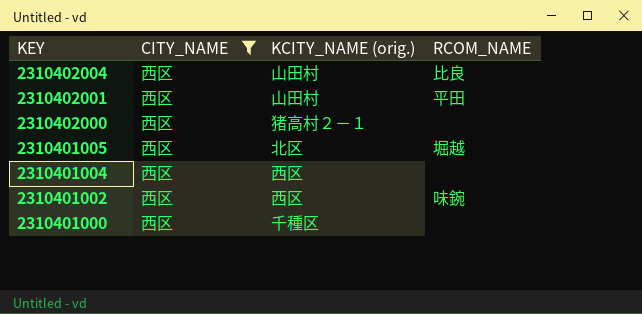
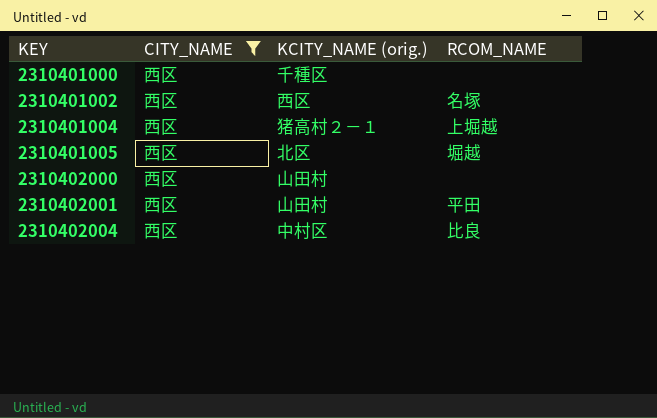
row order: KEY descending -> KEY ascending
2310401002 | RCOM_NAME: 味鋺 -> 名塚
2310401004 | KCITY_NAME (orig.): 西区 -> 猪高村２－１
2310401004 | RCOM_NAME: none -> 上堀越
2310402000 | KCITY_NAME (orig.): 猪高村２－１ -> 山田村
2310402004 | KCITY_NAME (orig.): 山田村 -> 中村区

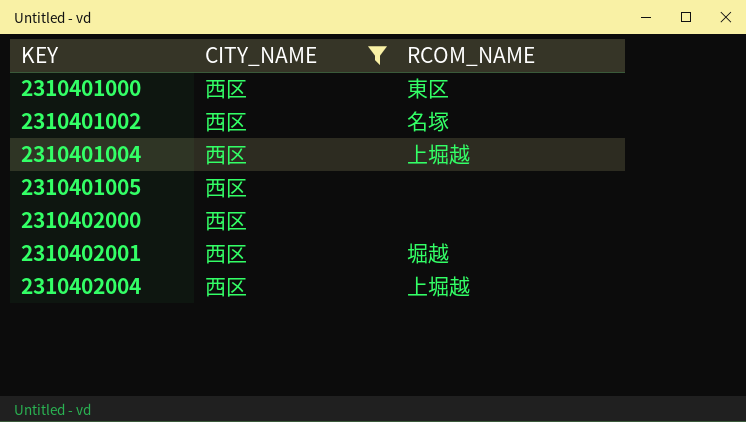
column KCITY_NAME (orig.) | position: 3 -> none
2310401000 | RCOM_NAME: none -> 東区
2310401005 | RCOM_NAME: 堀越 -> none
2310402001 | RCOM_NAME: 平田 -> 堀越
2310402004 | RCOM_NAME: 比良 -> 上堀越

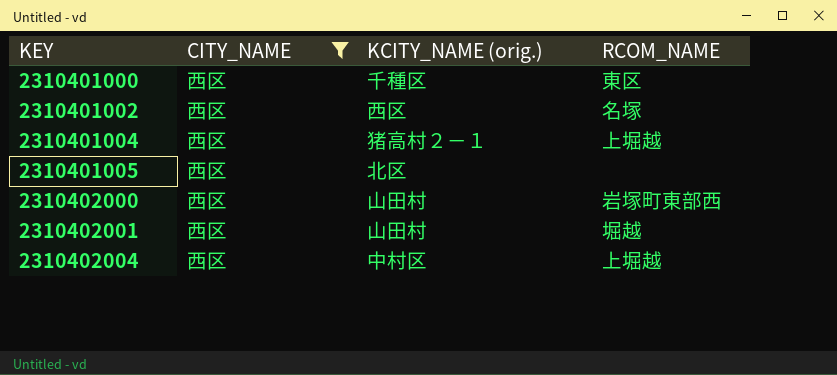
column KCITY_NAME (orig.) | position: none -> 3
2310402000 | RCOM_NAME: none -> 岩塚町東部西

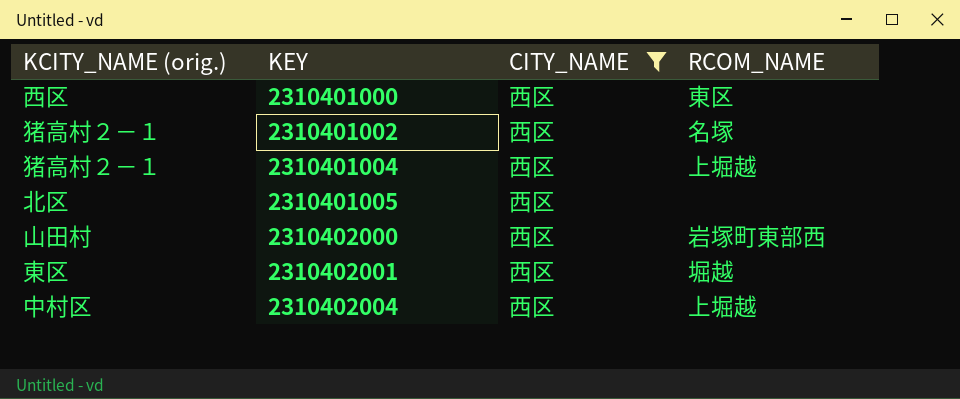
column KCITY_NAME (orig.) | position: 3 -> 1
2310401000 | KCITY_NAME (orig.): 千種区 -> 西区
2310401002 | KCITY_NAME (orig.): 西区 -> 猪高村２－１
2310402001 | KCITY_NAME (orig.): 山田村 -> 東区

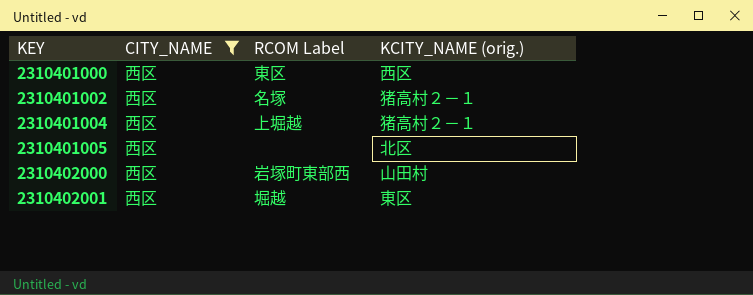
column name: RCOM_NAME -> RCOM Label
column KCITY_NAME (orig.) | position: 1 -> 4
row 2310402004: 中村区 | 西区 | 上堀越 -> none

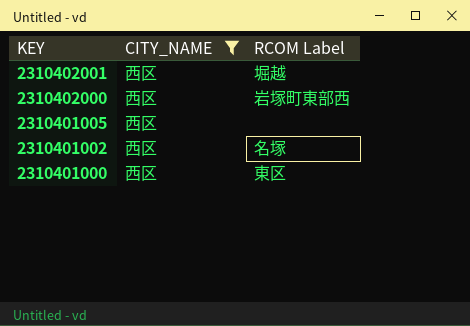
row order: KEY ascending -> KEY descending
column KCITY_NAME (orig.) | position: 4 -> none
row 2310401004: 西区 | 上堀越 | 猪高村２－１ -> none

